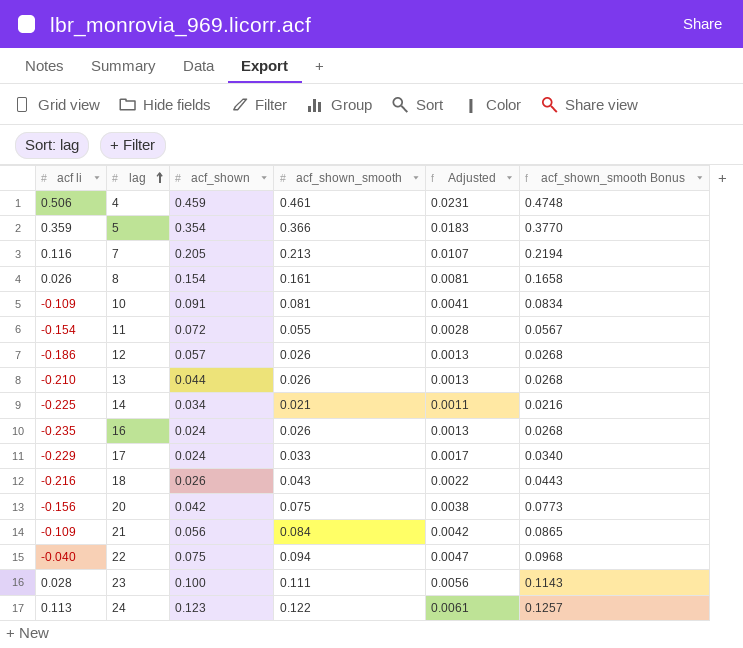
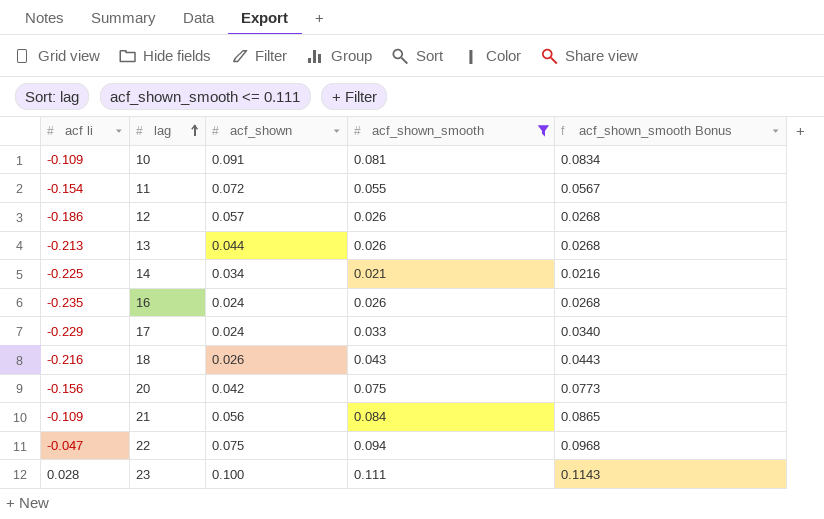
filter: none -> acf_shown_smooth <= 0.111
column Adjusted | formula: [acf_shown_smooth] * 0.05 -> none
13 | acf li: -0.210 -> -0.213
22 | acf li: -0.040 -> -0.047

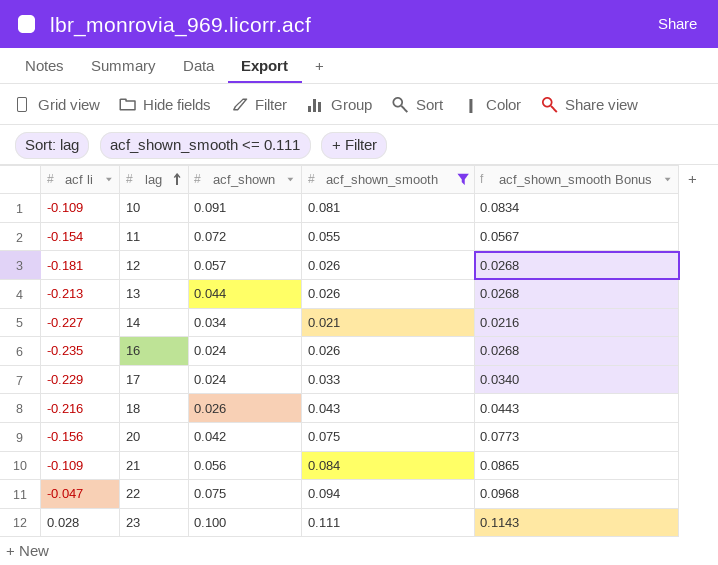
12 | acf li: -0.186 -> -0.181
14 | acf li: -0.225 -> -0.227

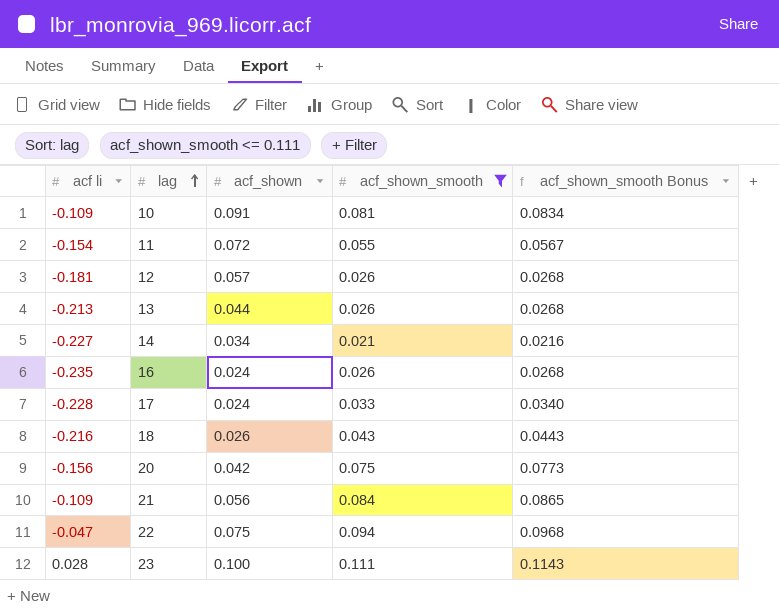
17 | acf li: -0.229 -> -0.228

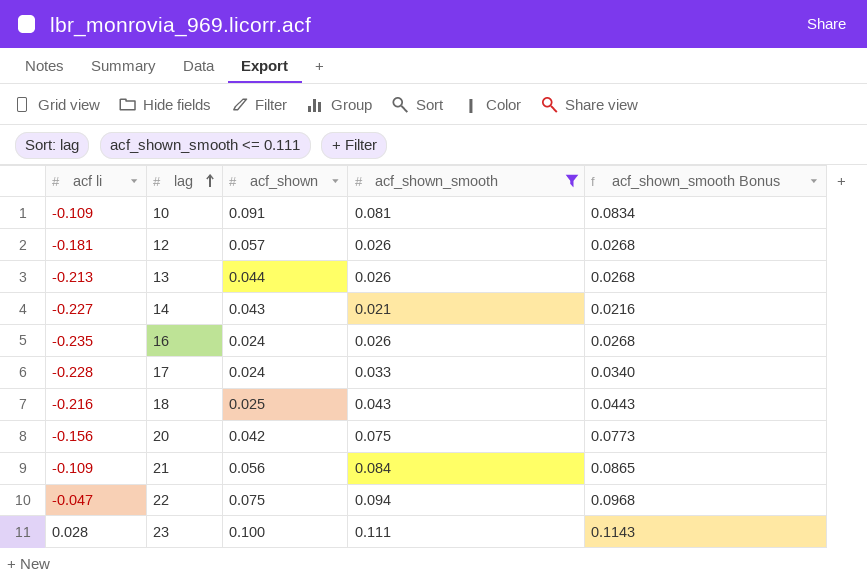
row 11: -0.154 | 0.072 | 0.055 | 0.0567 -> none
14 | acf_shown: 0.034 -> 0.043
18 | acf_shown: 0.026 -> 0.025

